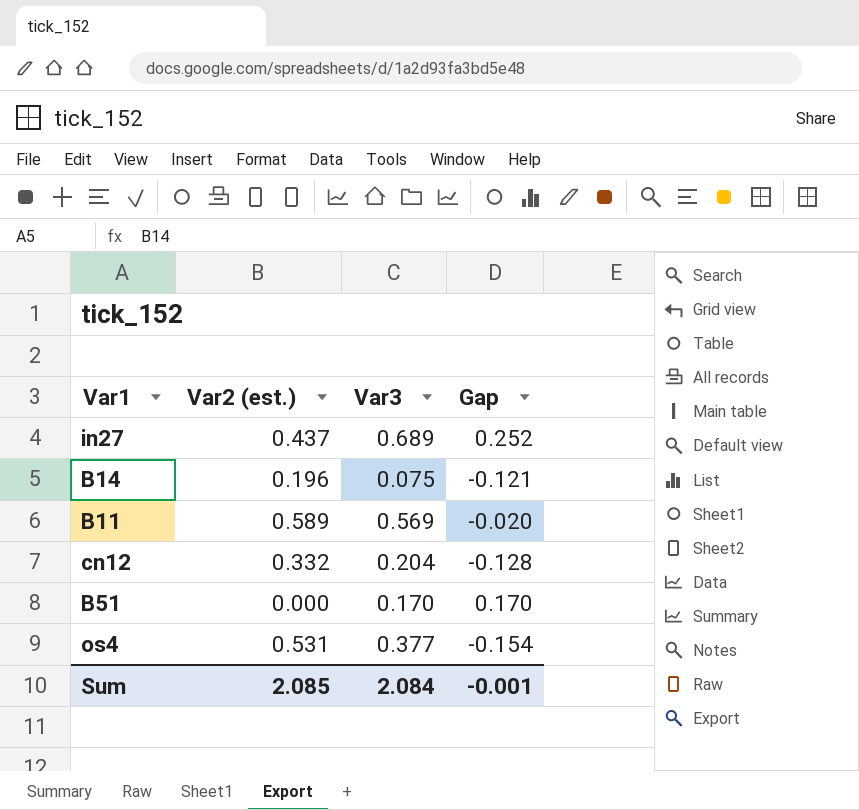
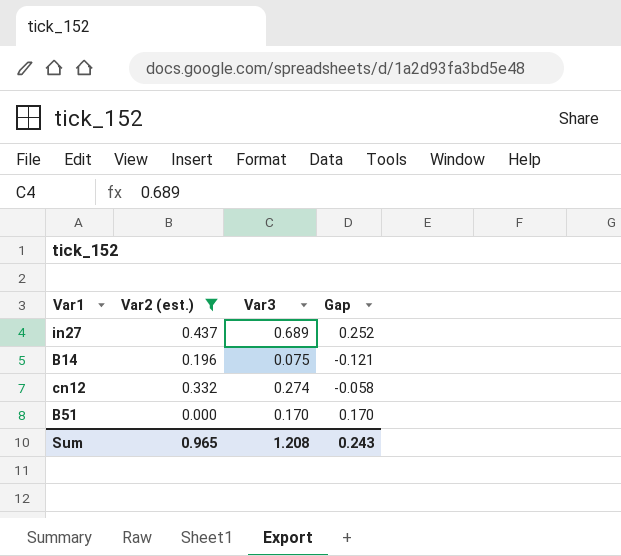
filter: none -> Var2 (est.) <= 0.437
cn12 | Var3: 0.204 -> 0.274
cn12 | Gap: -0.128 -> -0.058
Sum | Var2 (est.): 2.085 -> 0.965
Sum | Var3: 2.084 -> 1.208
Sum | Gap: -0.001 -> 0.243

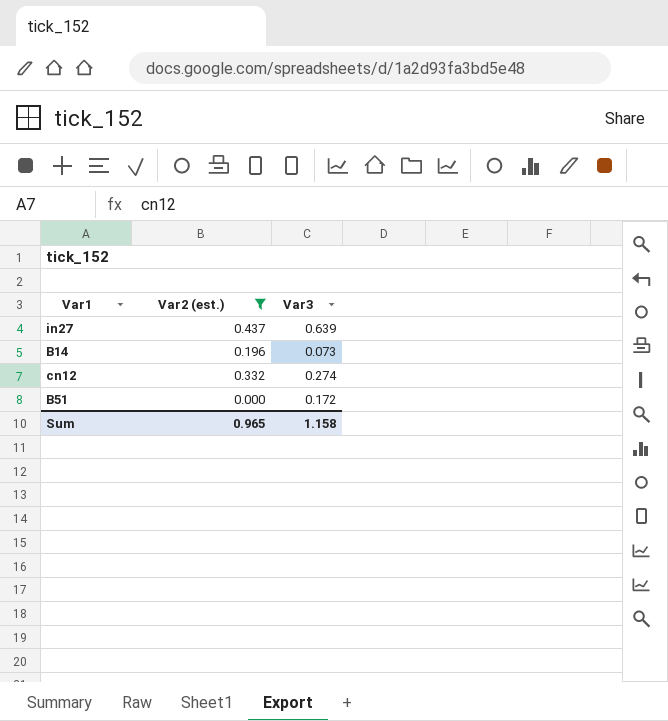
column Gap | formula: [Var3] - [Var2 (est.)] -> none
in27 | Var3: 0.689 -> 0.639
B14 | Var3: 0.075 -> 0.073
B51 | Var3: 0.170 -> 0.172
Sum | Var3: 1.208 -> 1.158

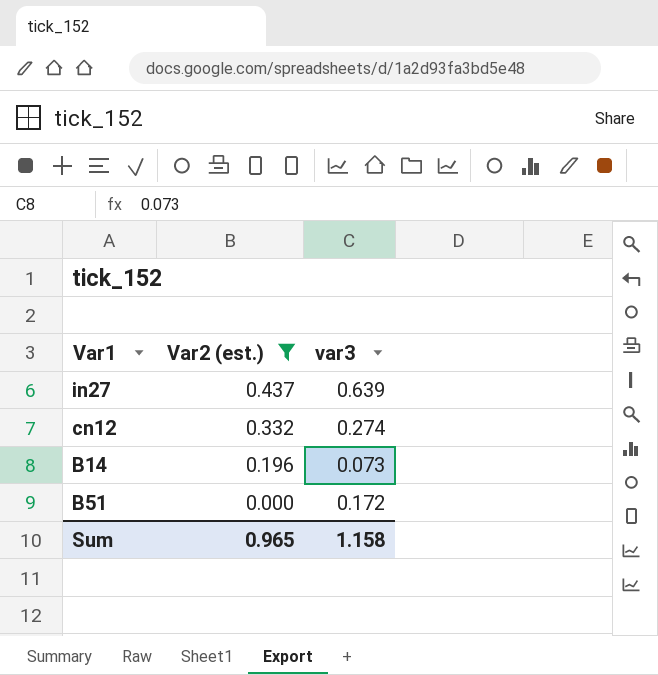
row order: none -> Var2 (est.) descending
column name: Var3 -> var3

